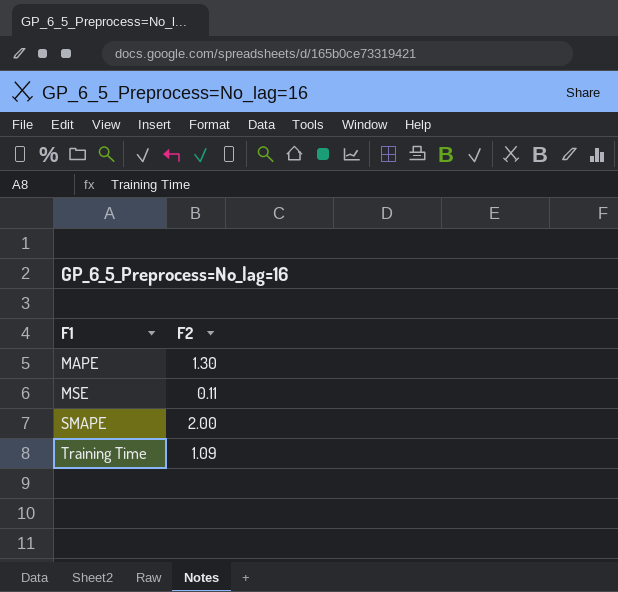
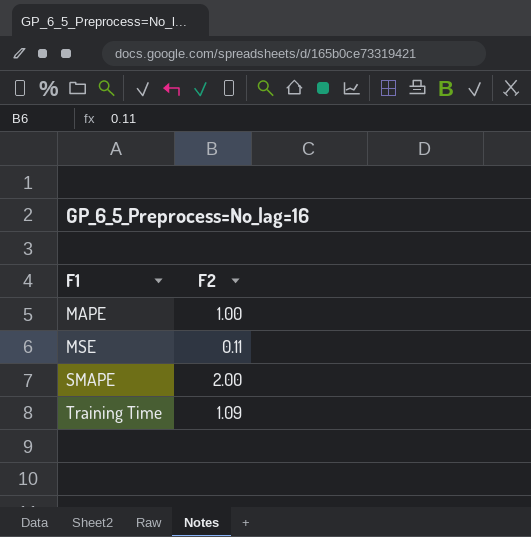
MAPE | F2: 1.30 -> 1.00

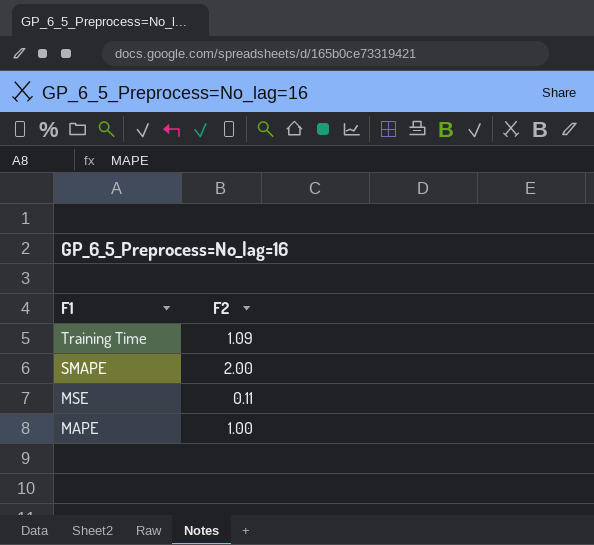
row order: F1 ascending -> F1 descending

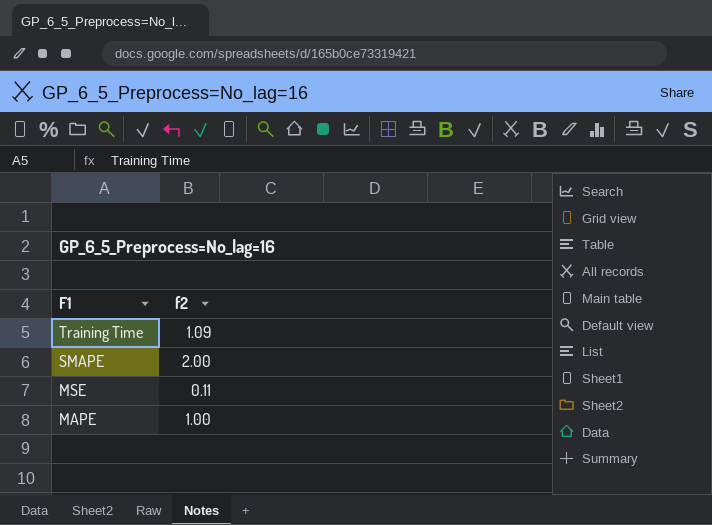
column name: F2 -> f2

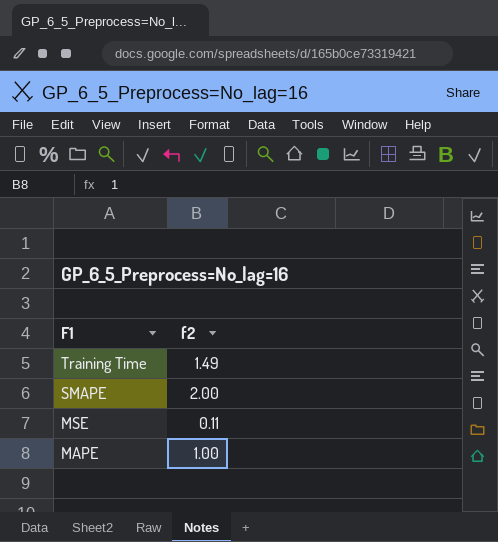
Training Time | f2: 1.09 -> 1.49

